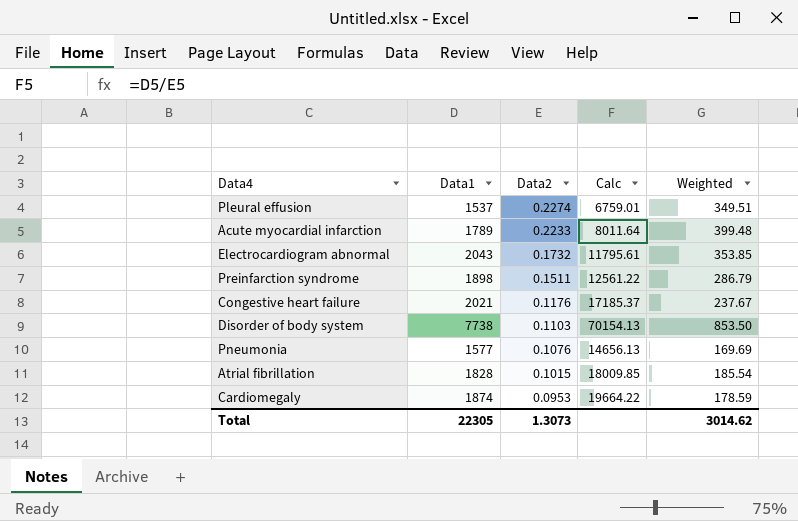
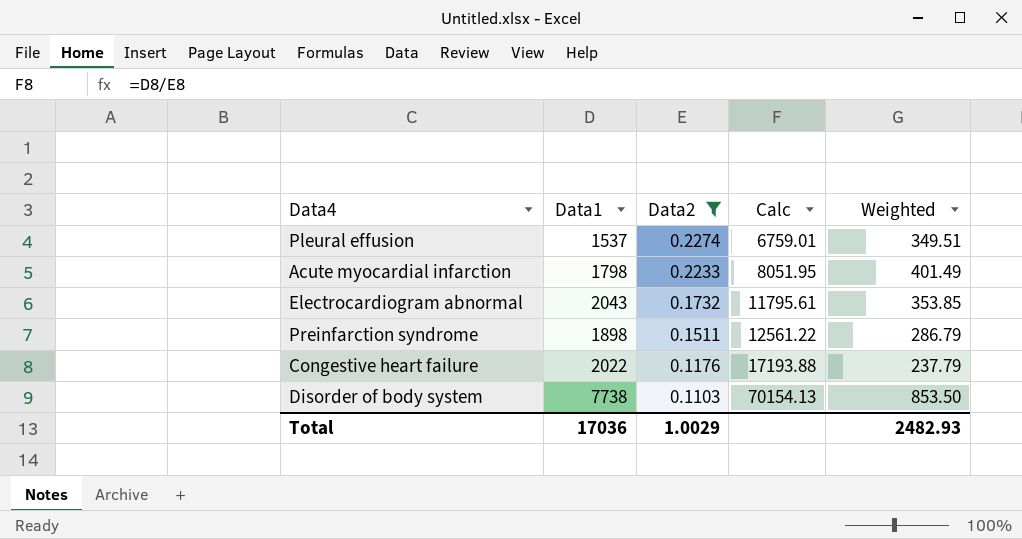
filter: none -> Data2 >= 0.1103
Acute myocardial infarction | Data1: 1789 -> 1798
Acute myocardial infarction | Calc: 8011.64 -> 8051.95
Acute myocardial infarction | Weighted: 399.48 -> 401.49
Congestive heart failure | Data1: 2021 -> 2022
Congestive heart failure | Calc: 17185.37 -> 17193.88
Congestive heart failure | Weighted: 237.67 -> 237.79
Total | Data1: 22305 -> 17036
Total | Data2: 1.3073 -> 1.0029
Total | Weighted: 3014.62 -> 2482.93

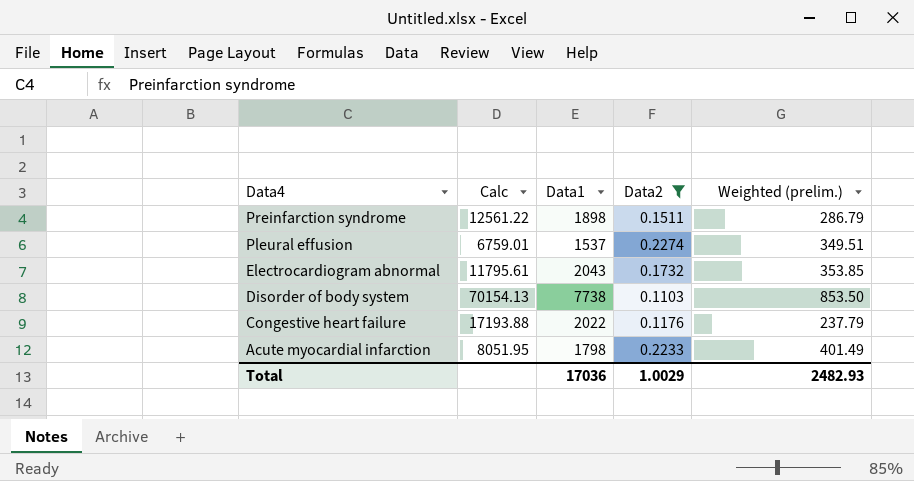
row order: Data2 descending -> Data4 descending
column Calc | position: 4 -> 2
column name: Weighted -> Weighted (prelim.)

